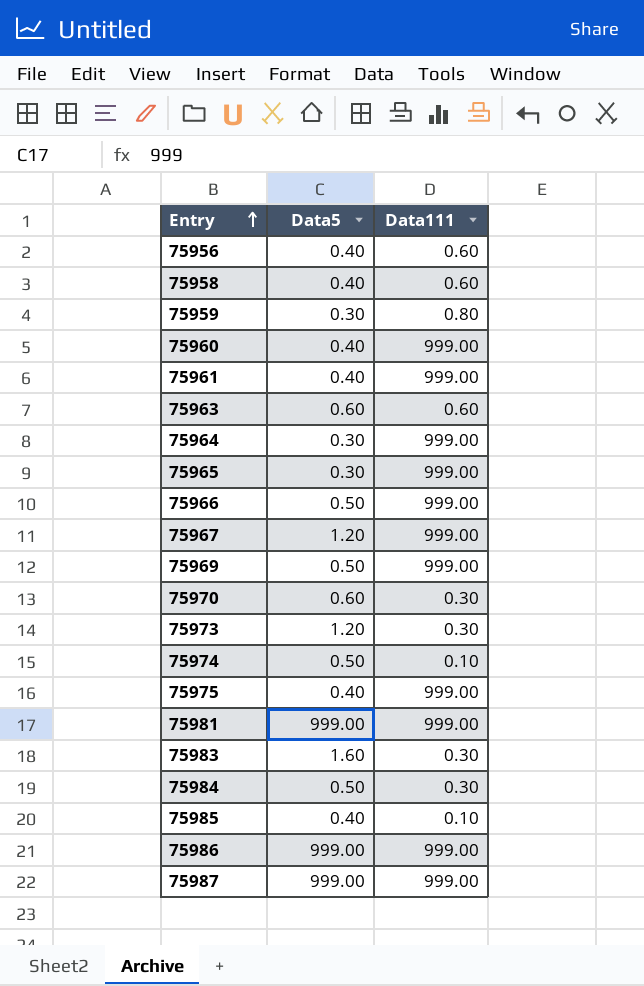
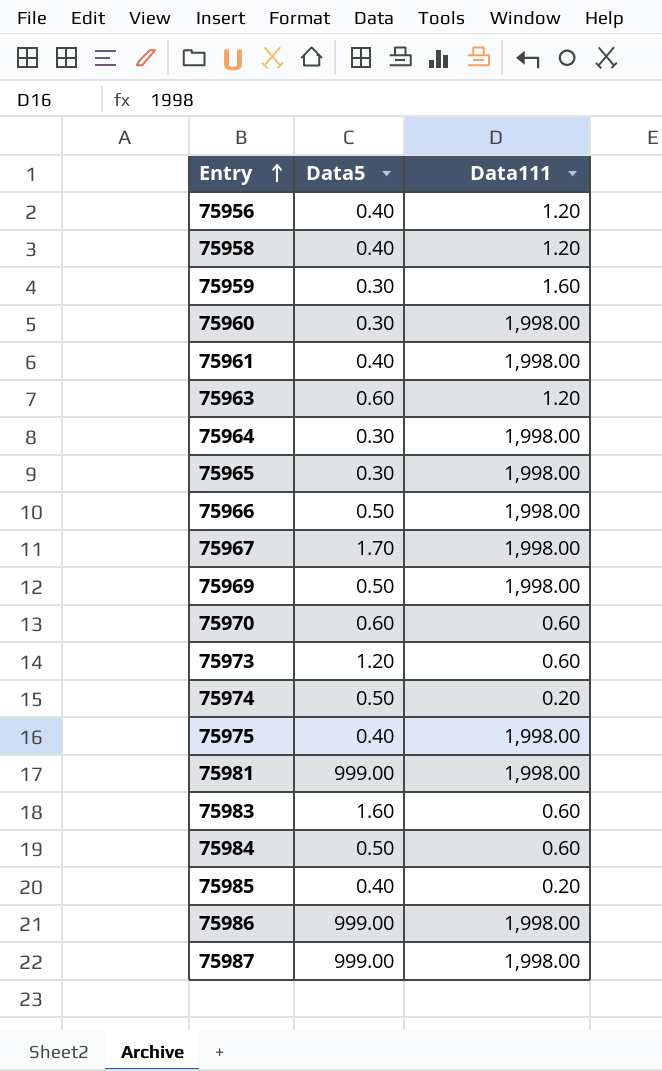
75956 | Data111: 0.60 -> 1.20
75958 | Data111: 0.60 -> 1.20
75959 | Data111: 0.80 -> 1.60
75960 | Data5: 0.40 -> 0.30
75960 | Data111: 999.00 -> 1,998.00
75961 | Data111: 999.00 -> 1,998.00
75963 | Data111: 0.60 -> 1.20
75964 | Data111: 999.00 -> 1,998.00
75965 | Data111: 999.00 -> 1,998.00
75966 | Data111: 999.00 -> 1,998.00
75967 | Data5: 1.20 -> 1.70
75967 | Data111: 999.00 -> 1,998.00
75969 | Data111: 999.00 -> 1,998.00
75970 | Data111: 0.30 -> 0.60
75973 | Data111: 0.30 -> 0.60
75974 | Data111: 0.10 -> 0.20
75975 | Data111: 999.00 -> 1,998.00
75981 | Data111: 999.00 -> 1,998.00
75983 | Data111: 0.30 -> 0.60
75984 | Data111: 0.30 -> 0.60
75985 | Data111: 0.10 -> 0.20
75986 | Data111: 999.00 -> 1,998.00
75987 | Data111: 999.00 -> 1,998.00

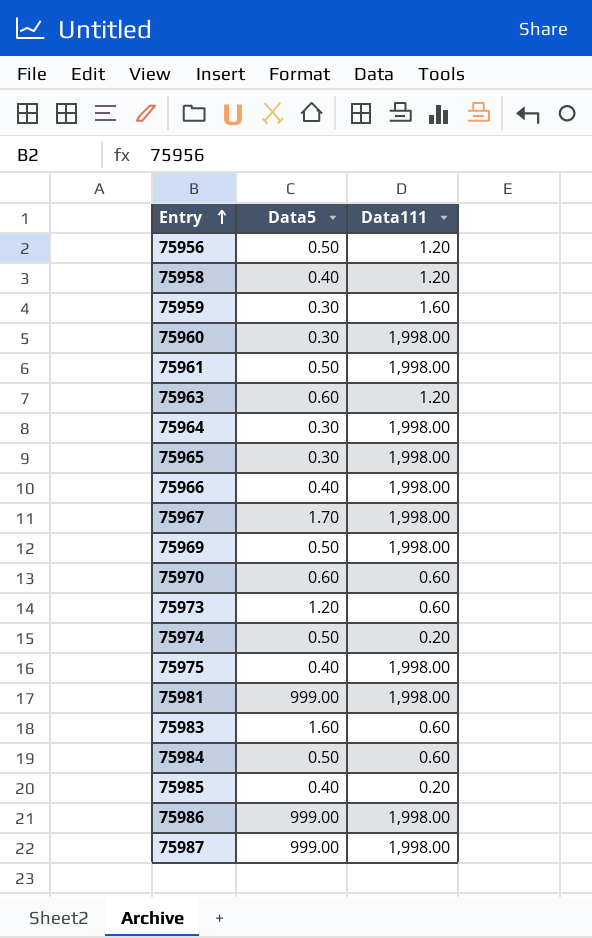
75956 | Data5: 0.40 -> 0.50
75961 | Data5: 0.40 -> 0.50
75966 | Data5: 0.50 -> 0.40

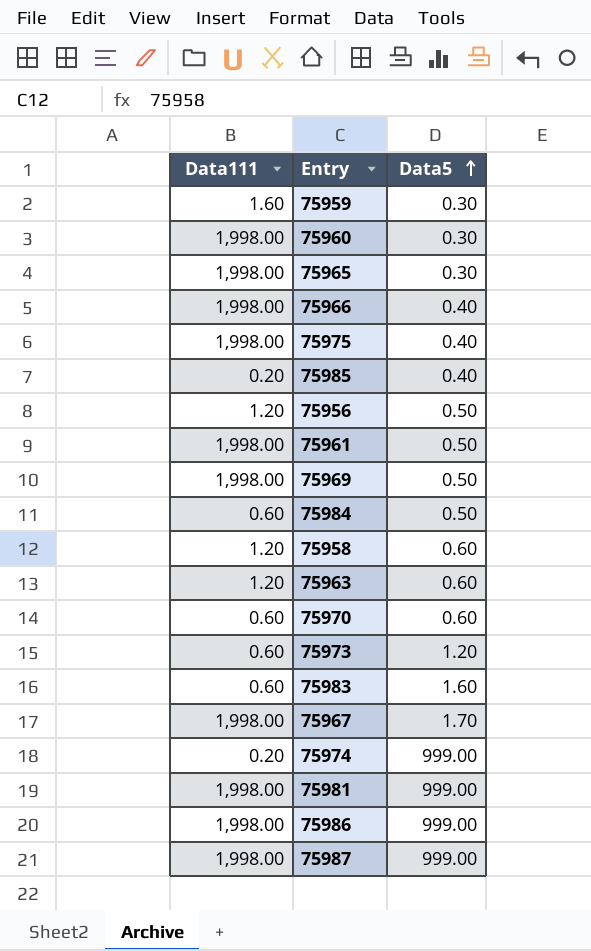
row order: Entry ascending -> Data5 ascending
column Data111 | position: 3 -> 1
row 75964: 0.30 | 1,998.00 -> none
75958 | Data5: 0.40 -> 0.60
75974 | Data5: 0.50 -> 999.00

